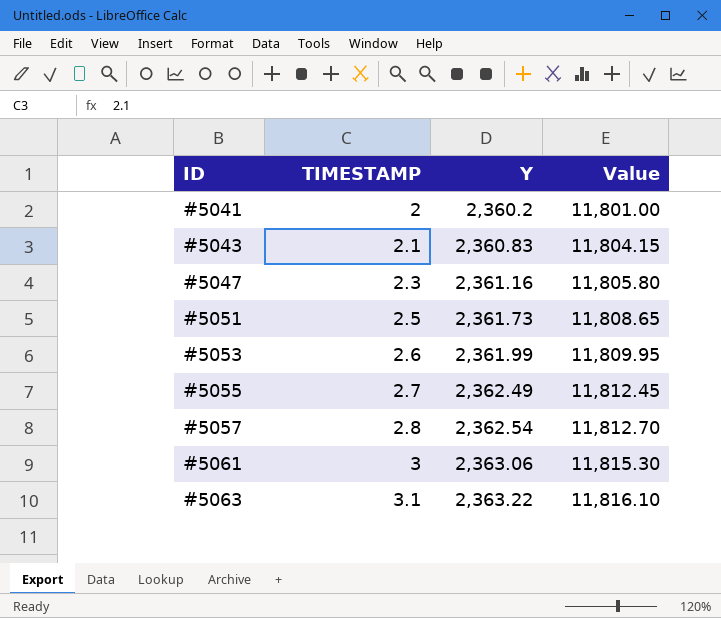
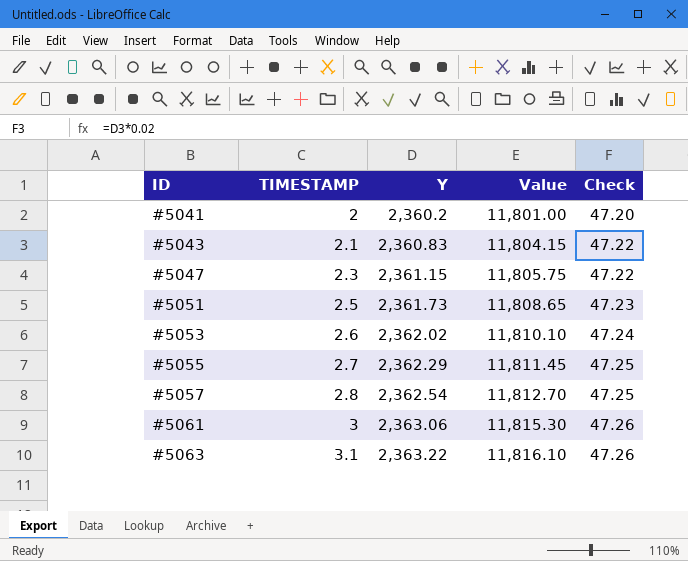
column Check | formula: none -> [Y] * 0.02
#5047 | Y: 2,361.16 -> 2,361.15
#5047 | Value: 11,805.80 -> 11,805.75
#5053 | Y: 2,361.99 -> 2,362.02
#5053 | Value: 11,809.95 -> 11,810.10
#5055 | Y: 2,362.49 -> 2,362.29
#5055 | Value: 11,812.45 -> 11,811.45

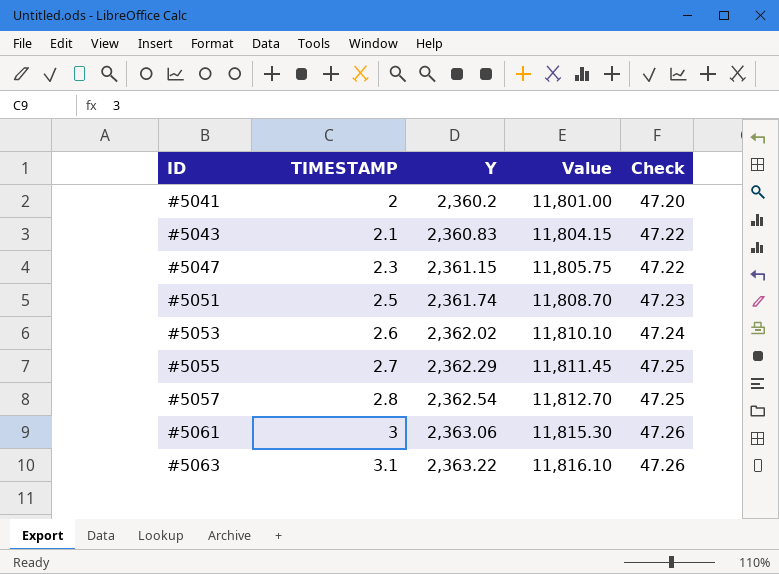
#5051 | Y: 2,361.73 -> 2,361.74
#5051 | Value: 11,808.65 -> 11,808.70

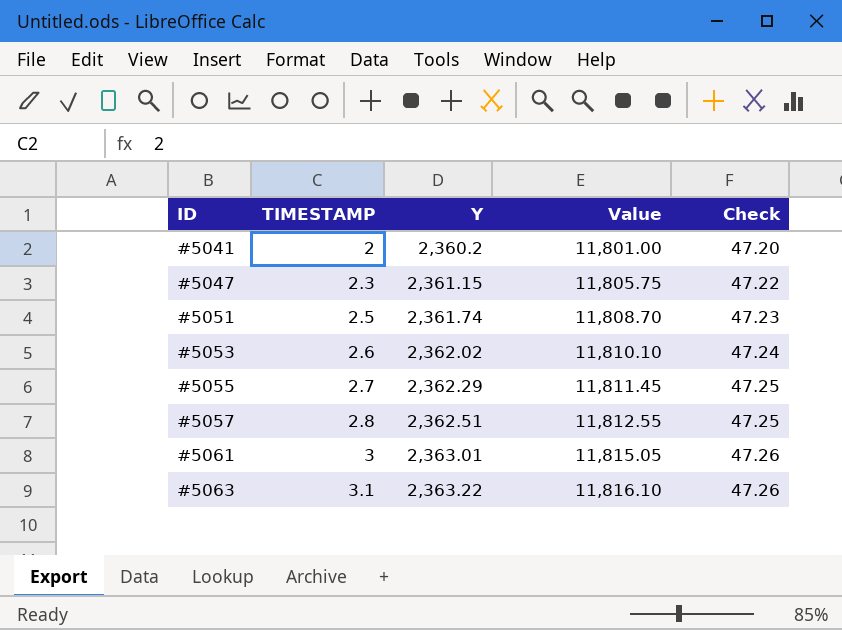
row #5043: 2.1 | 2,360.83 | 11,804.15 | 47.22 -> none
#5057 | Y: 2,362.54 -> 2,362.51
#5057 | Value: 11,812.70 -> 11,812.55
#5061 | Y: 2,363.06 -> 2,363.01
#5061 | Value: 11,815.30 -> 11,815.05

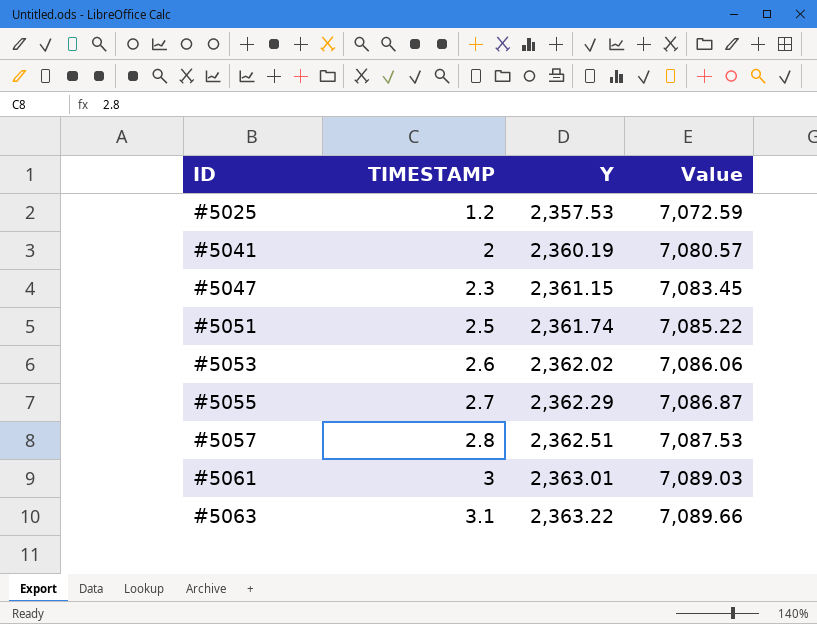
column Check | formula: [Y] * 0.02 -> none
column Value | formula: [Y] * 5 -> [Y] * 3
row #5025: none -> 1.2 | 2,357.53 | 7,072.59
#5041 | Y: 2,360.2 -> 2,360.19

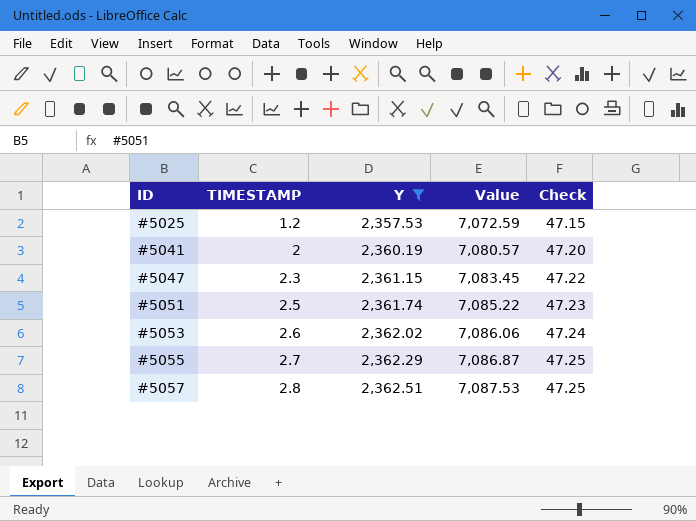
filter: none -> Y <= 2,362.51
column Check | formula: none -> [Y] * 0.02

